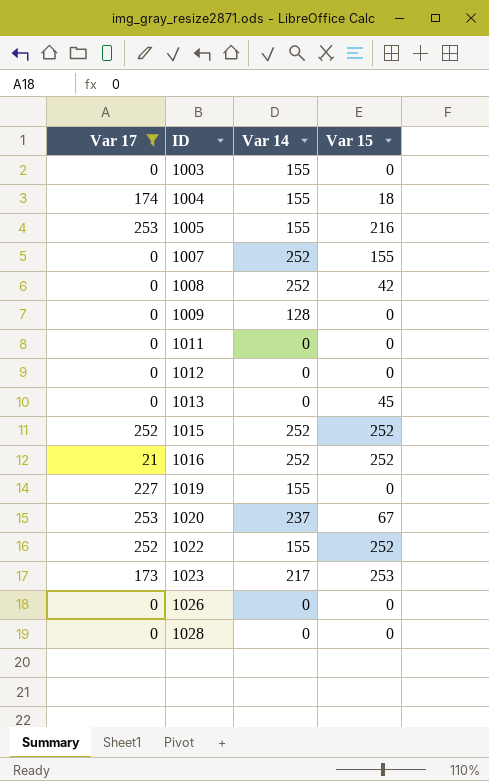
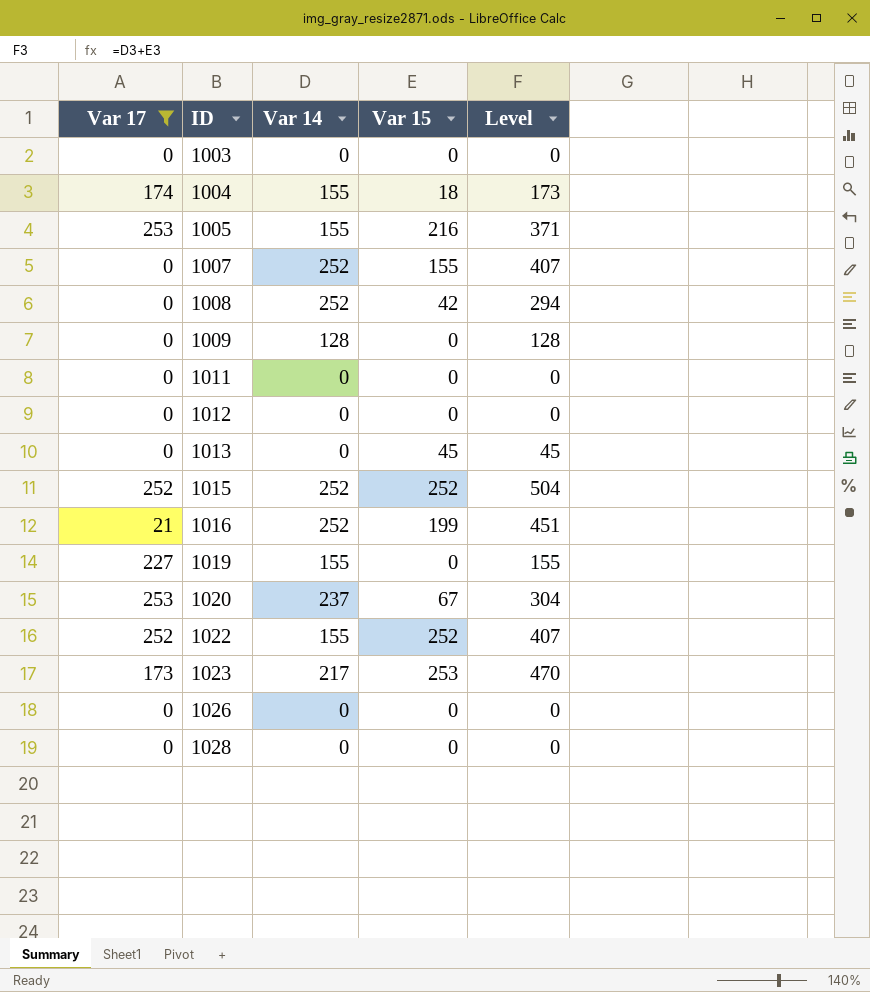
column Level | formula: none -> [Var 14] + [Var 15]
1003 | Var 14: 155 -> 0
1016 | Var 15: 252 -> 199

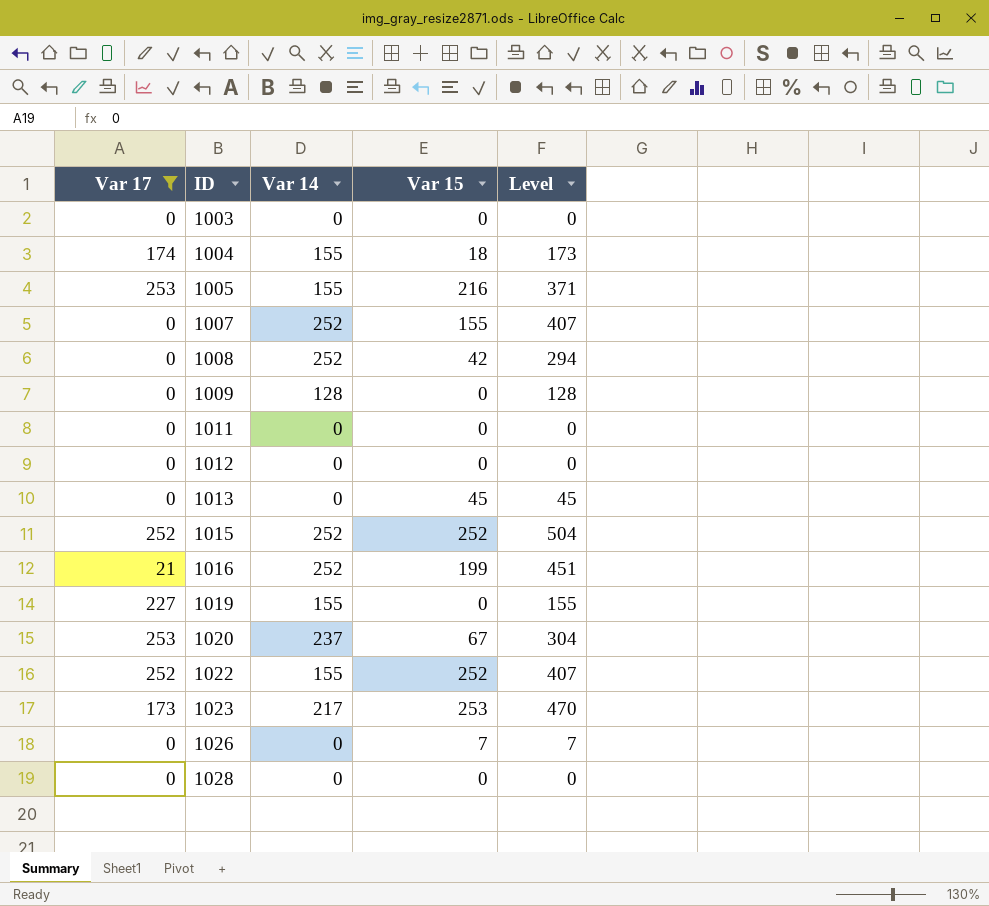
1026 | Var 15: 0 -> 7
1026 | Level: 0 -> 7

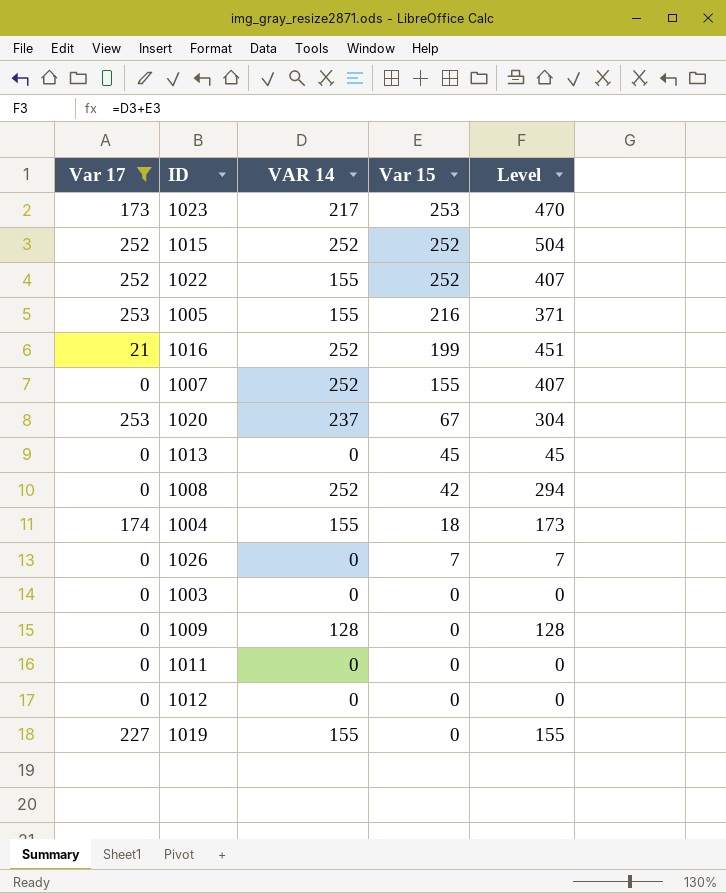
row order: ID ascending -> Var 15 descending
column name: Var 14 -> VAR 14
row 1028: 0 | 0 | 0 | 0 -> none

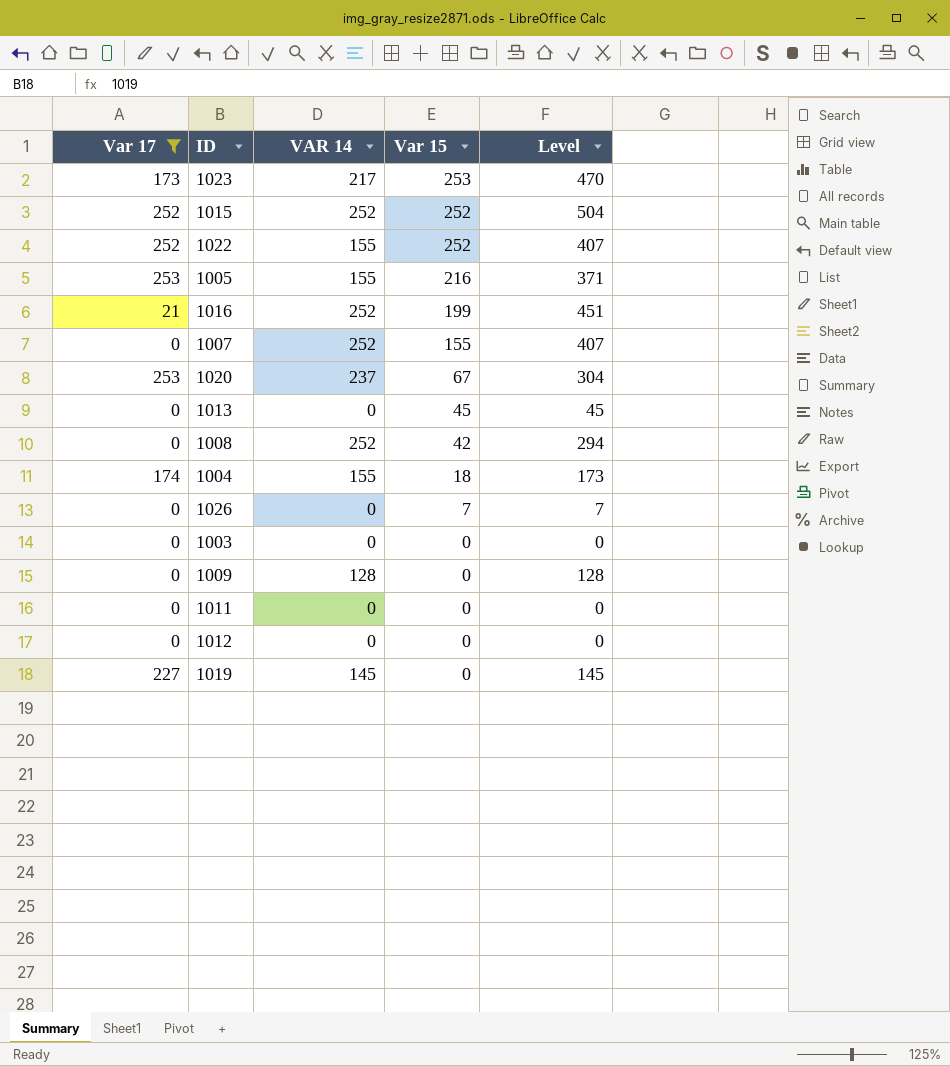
1019 | VAR 14: 155 -> 145
1019 | Level: 155 -> 145

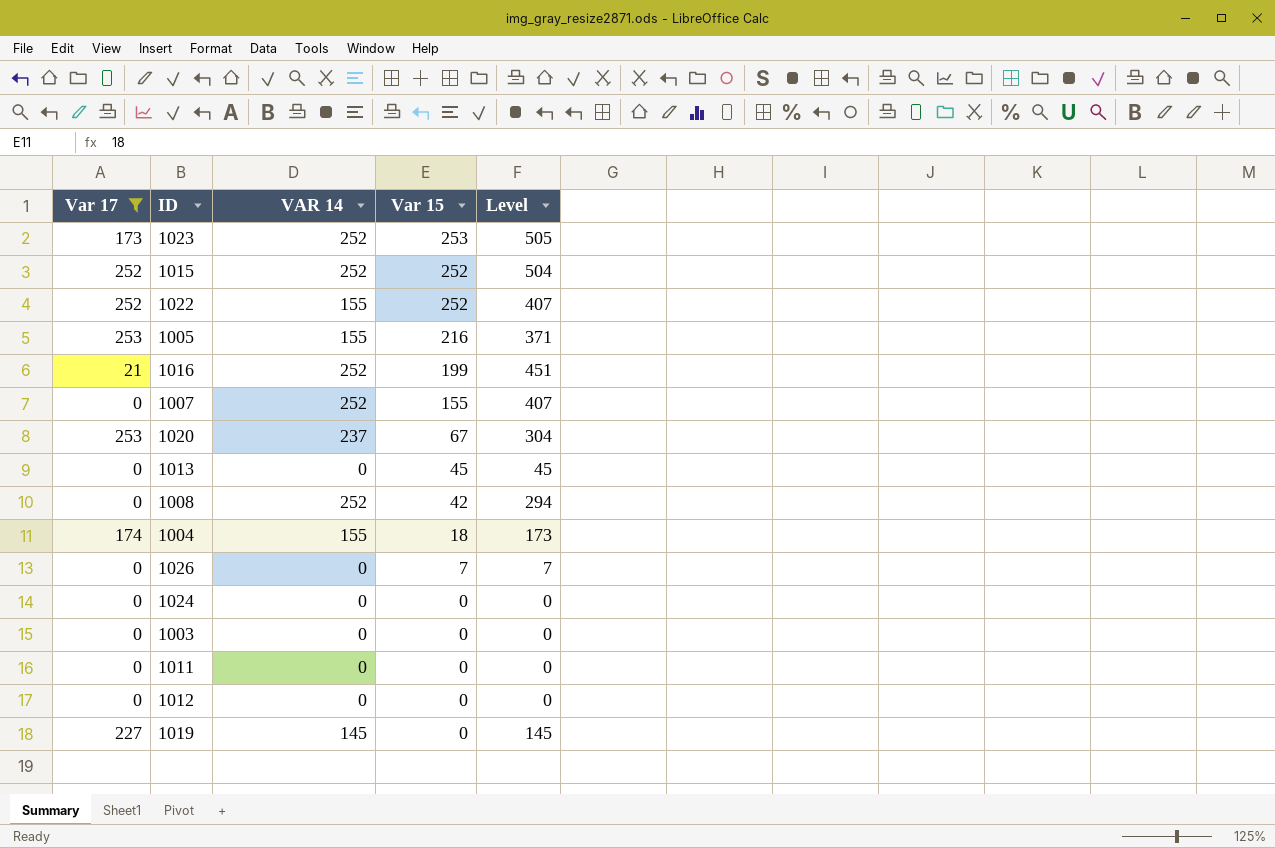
row 1009: 0 | 128 | 0 | 128 -> none
1023 | VAR 14: 217 -> 252
1023 | Level: 470 -> 505
row 1024: none -> 0 | 0 | 0 | 0

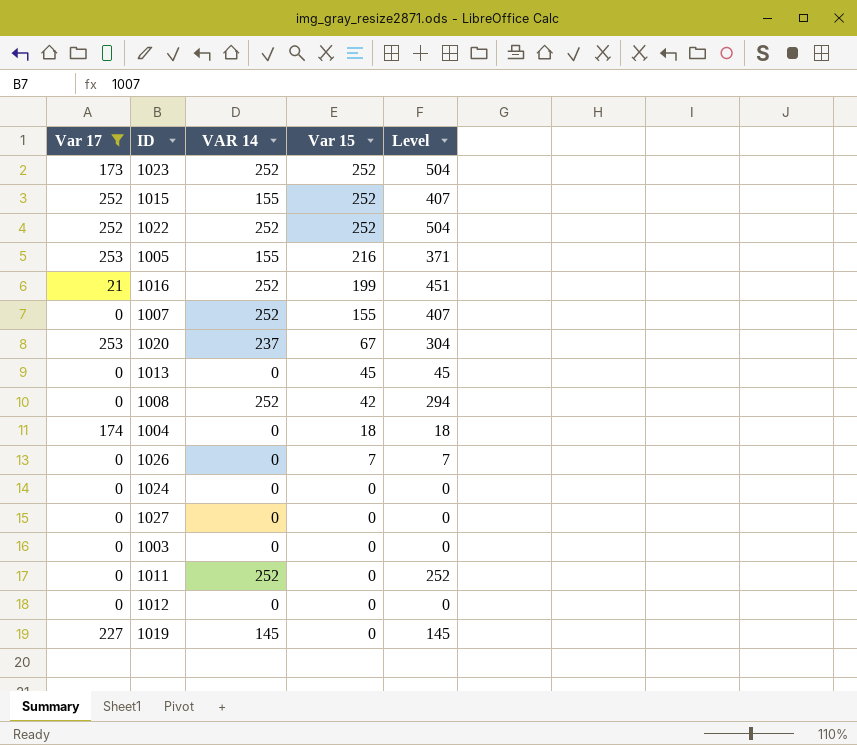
1023 | Var 15: 253 -> 252
1023 | Level: 505 -> 504
1015 | VAR 14: 252 -> 155
1015 | Level: 504 -> 407
1022 | VAR 14: 155 -> 252
1022 | Level: 407 -> 504
1004 | VAR 14: 155 -> 0
1004 | Level: 173 -> 18
row 1027: none -> 0 | 0 | 0 | 0
1011 | VAR 14: 0 -> 252
1011 | Level: 0 -> 252

